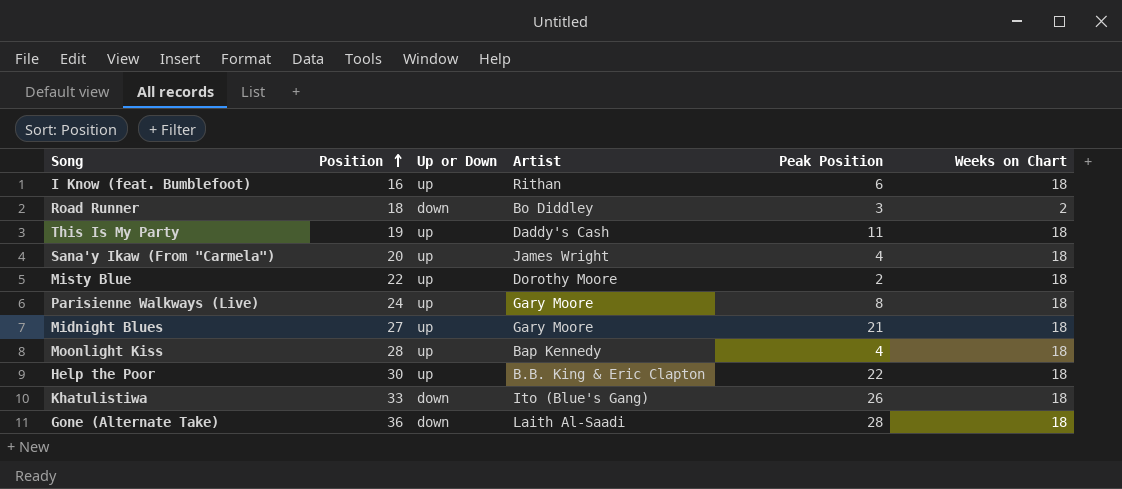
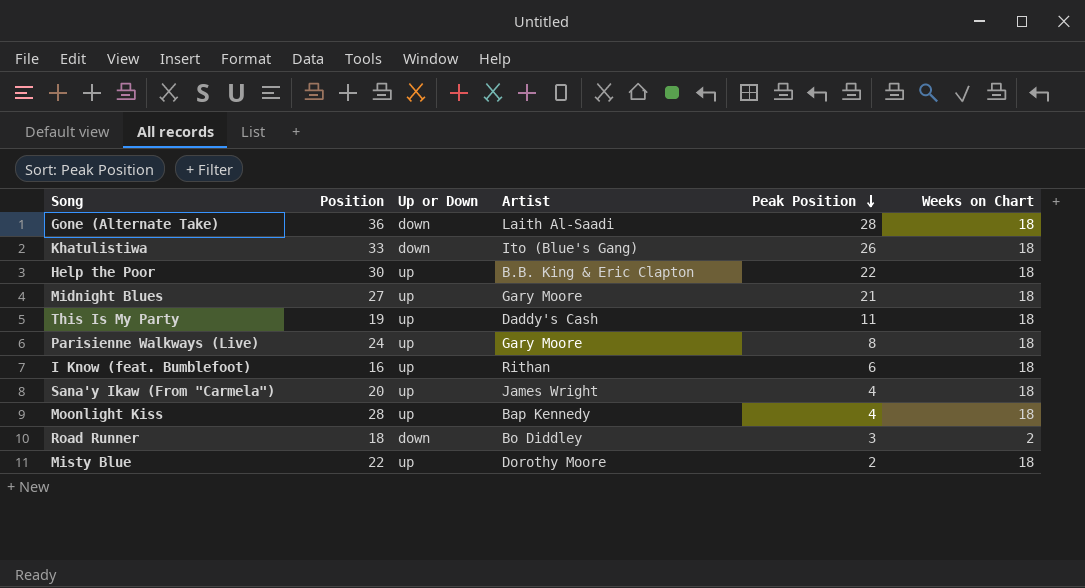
row order: Position ascending -> Peak Position descending

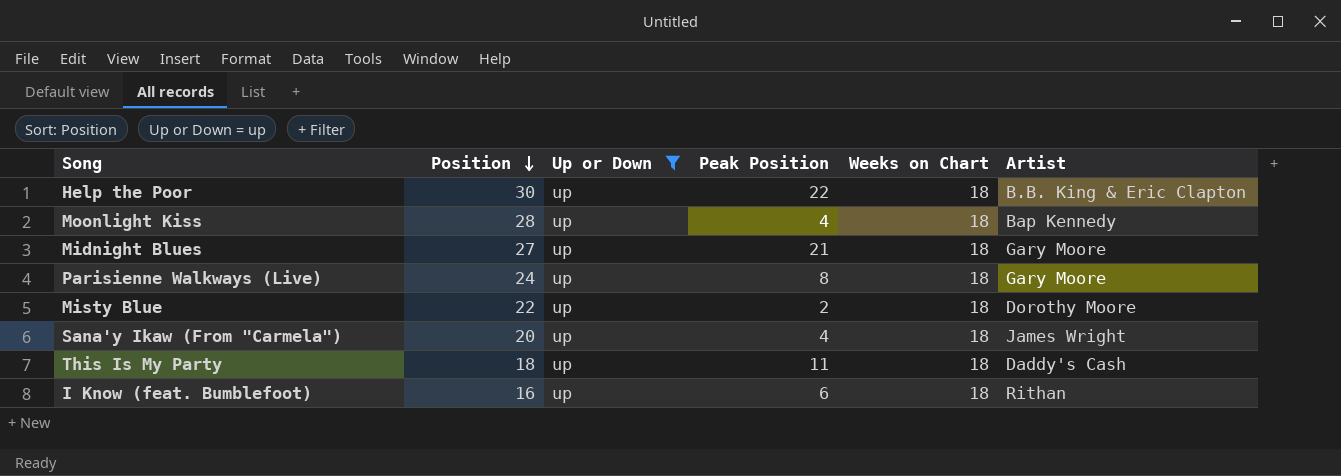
filter: none -> Up or Down = up
row order: Peak Position descending -> Position descending
column Artist | position: 4 -> 6
This Is My Party | Position: 19 -> 18

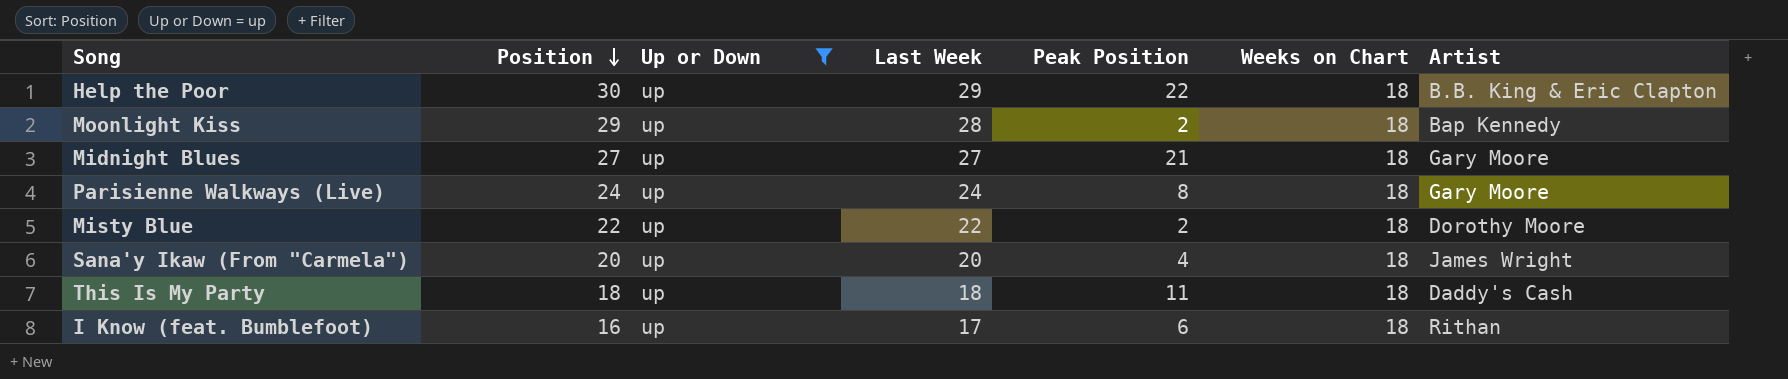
column Last Week | position: none -> 4
Moonlight Kiss | Position: 28 -> 29
Moonlight Kiss | Peak Position: 4 -> 2

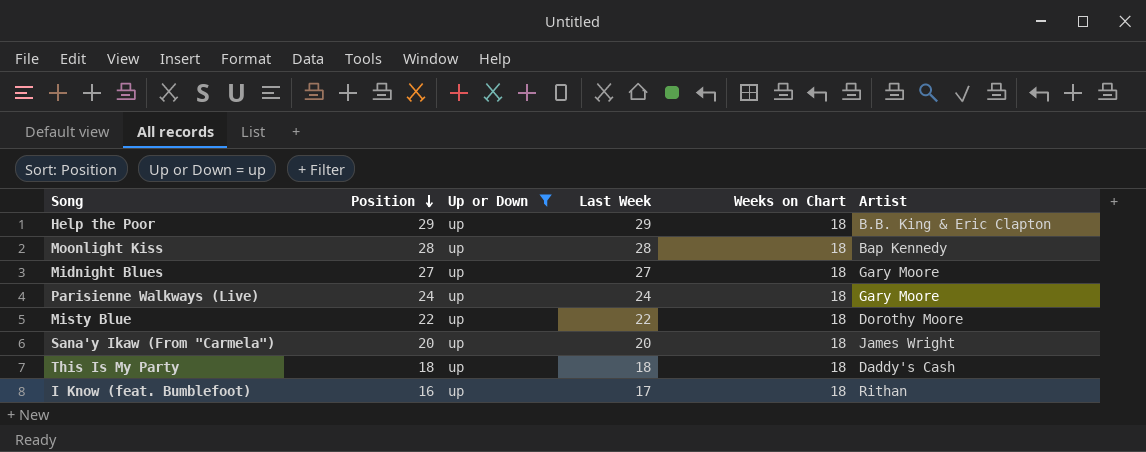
column Peak Position | position: 5 -> none
Help the Poor | Position: 30 -> 29
Moonlight Kiss | Position: 29 -> 28

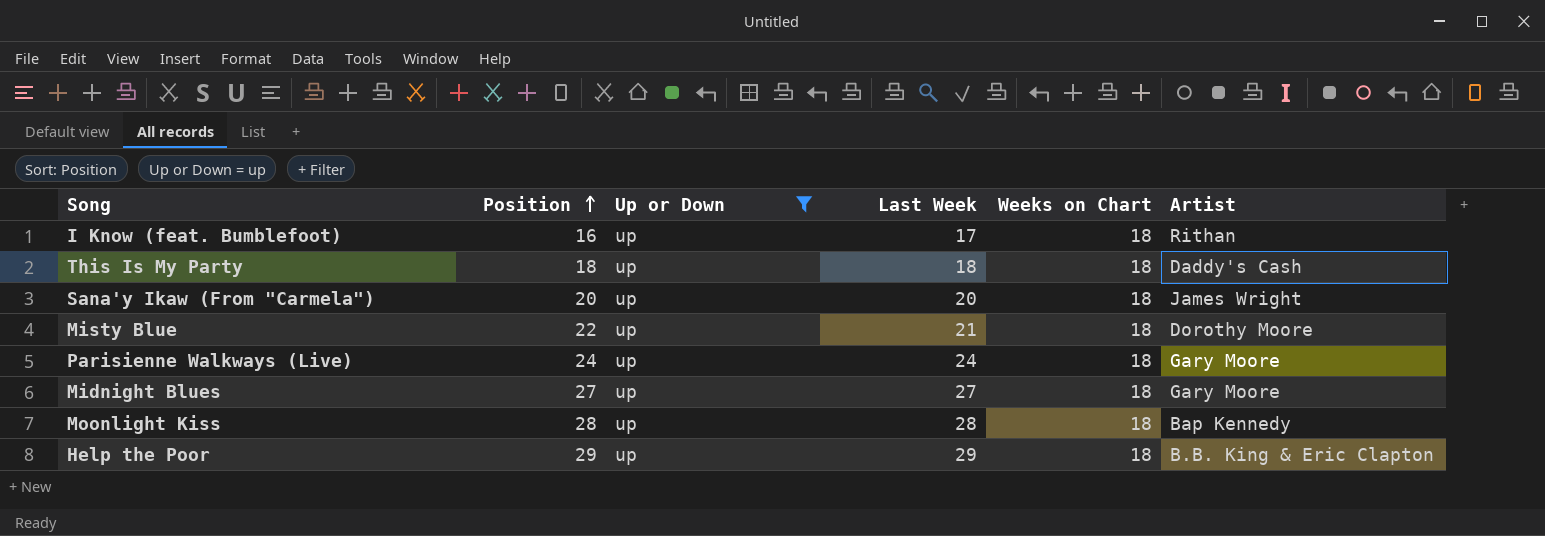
row order: Position descending -> Position ascending
Misty Blue | Last Week: 22 -> 21

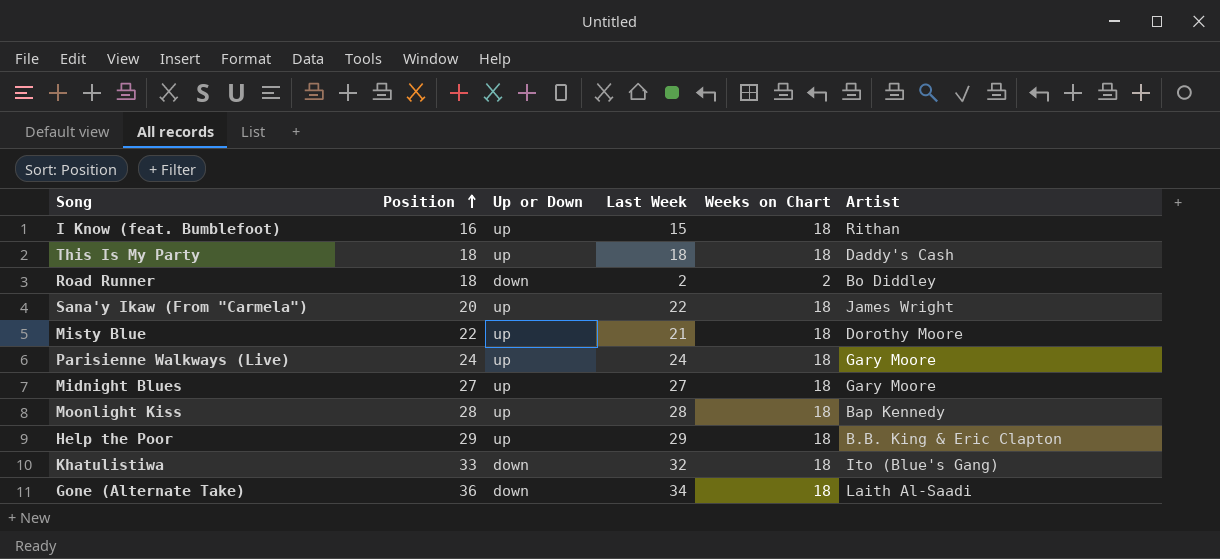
filter: Up or Down = up -> none
I Know (feat. Bumblefoot) | Last Week: 17 -> 15
Sana'y Ikaw (From "Carmela") | Last Week: 20 -> 22

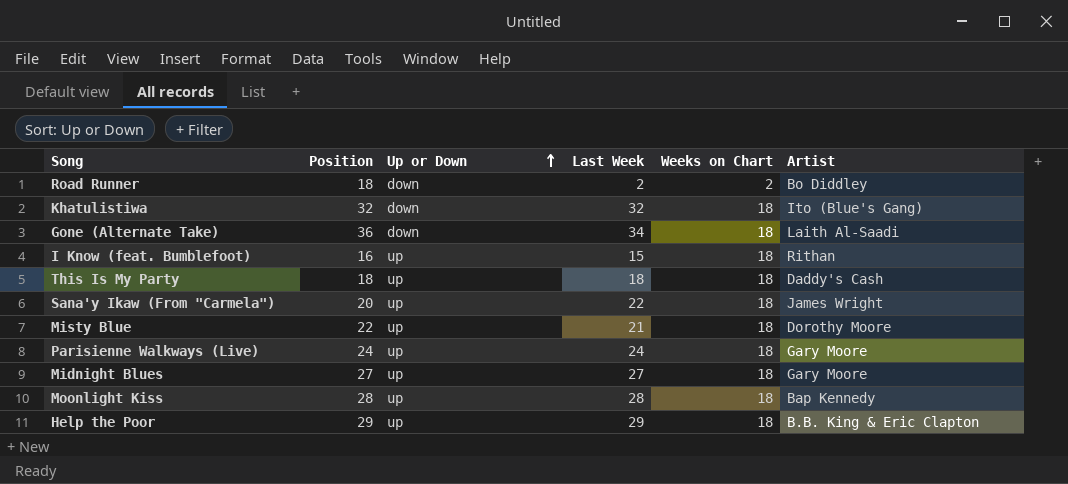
row order: Position ascending -> Up or Down ascending
Khatulistiwa | Position: 33 -> 32

